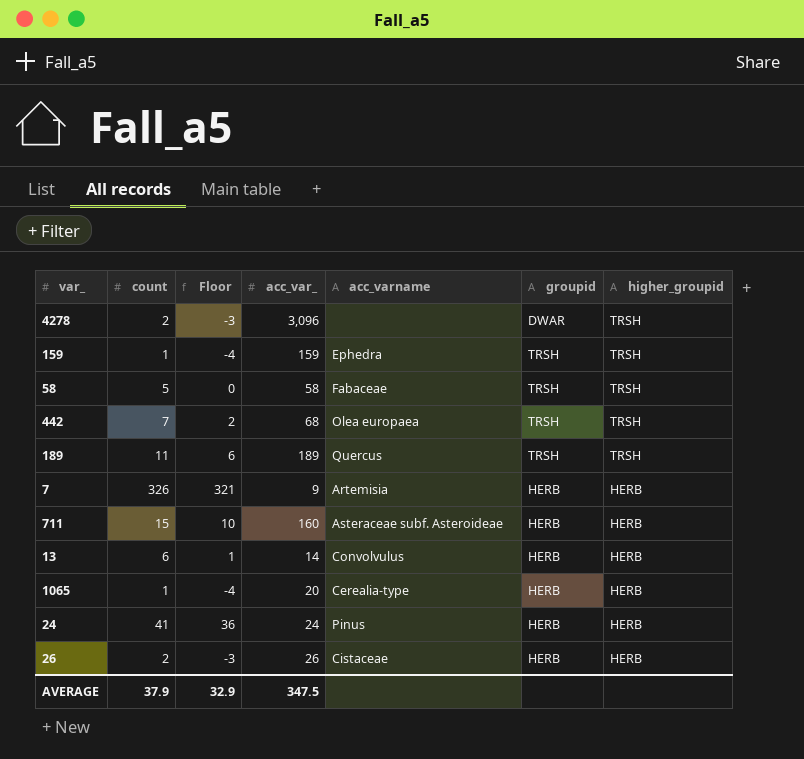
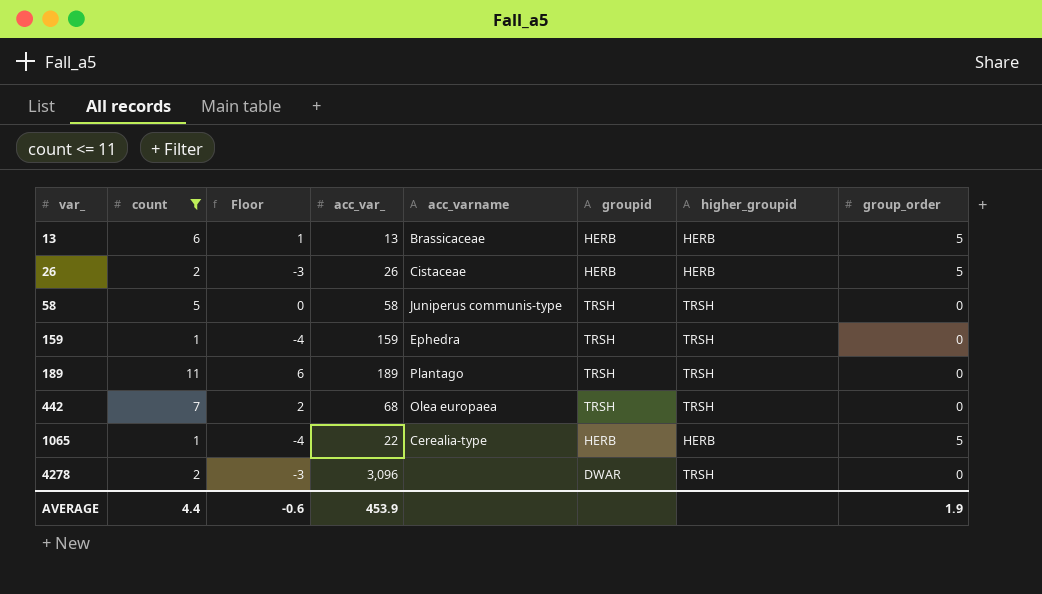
filter: none -> count <= 11
row order: higher_groupid descending -> var_ ascending
column group_order | position: none -> 8
13 | acc_var_: 14 -> 13
13 | acc_varname: Convolvulus -> Brassicaceae
58 | acc_varname: Fabaceae -> Juniperus communis-type
189 | acc_varname: Quercus -> Plantago
1065 | acc_var_: 20 -> 22
AVERAGE | count: 37.9 -> 4.4
AVERAGE | Floor: 32.9 -> -0.6
AVERAGE | acc_var_: 347.5 -> 453.9

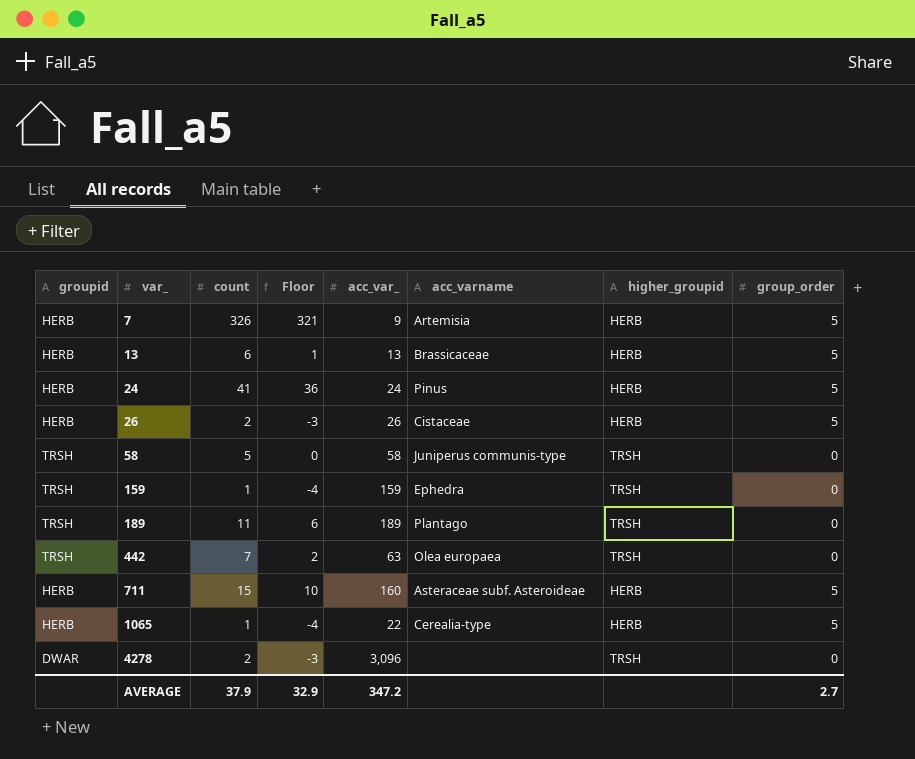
filter: count <= 11 -> none
column groupid | position: 6 -> 1
442 | acc_var_: 68 -> 63
AVERAGE | count: 4.4 -> 37.9
AVERAGE | Floor: -0.6 -> 32.9
AVERAGE | acc_var_: 453.9 -> 347.2
AVERAGE | group_order: 1.9 -> 2.7

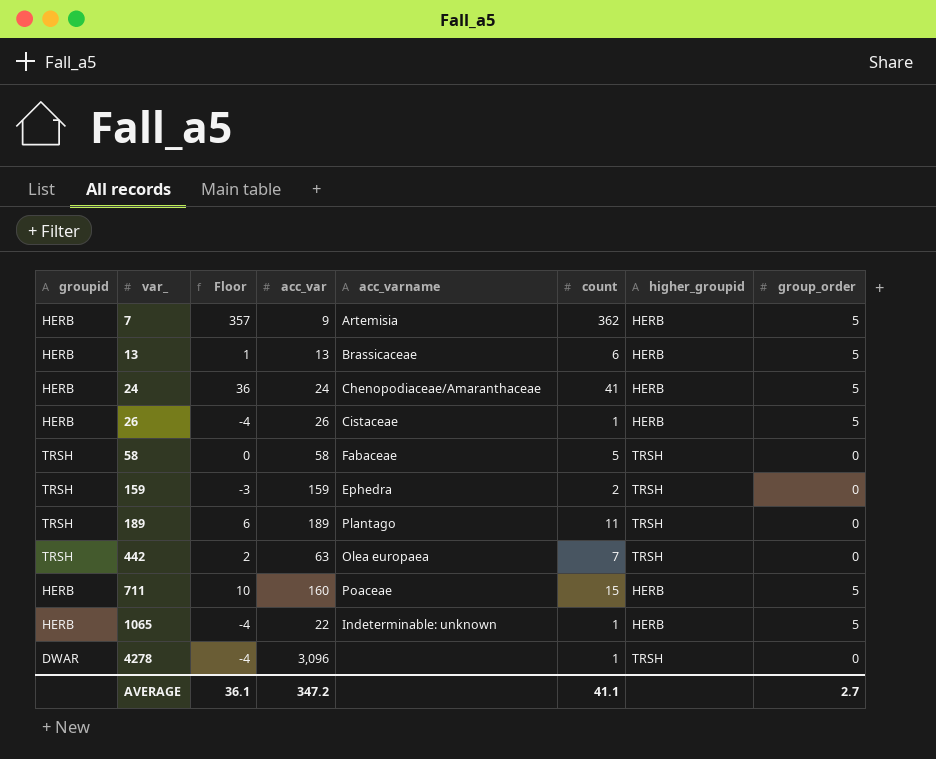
column name: acc_var_ -> acc_var
column count | position: 3 -> 6
7 | Floor: 321 -> 357
7 | count: 326 -> 362
24 | acc_varname: Pinus -> Chenopodiaceae/Amaranthaceae
26 | Floor: -3 -> -4
26 | count: 2 -> 1
58 | acc_varname: Juniperus communis-type -> Fabaceae
159 | Floor: -4 -> -3
159 | count: 1 -> 2
711 | acc_varname: Asteraceae subf. Asteroideae -> Poaceae
1065 | acc_varname: Cerealia-type -> Indeterminable: unknown
4278 | Floor: -3 -> -4
4278 | count: 2 -> 1
AVERAGE | Floor: 32.9 -> 36.1
AVERAGE | count: 37.9 -> 41.1

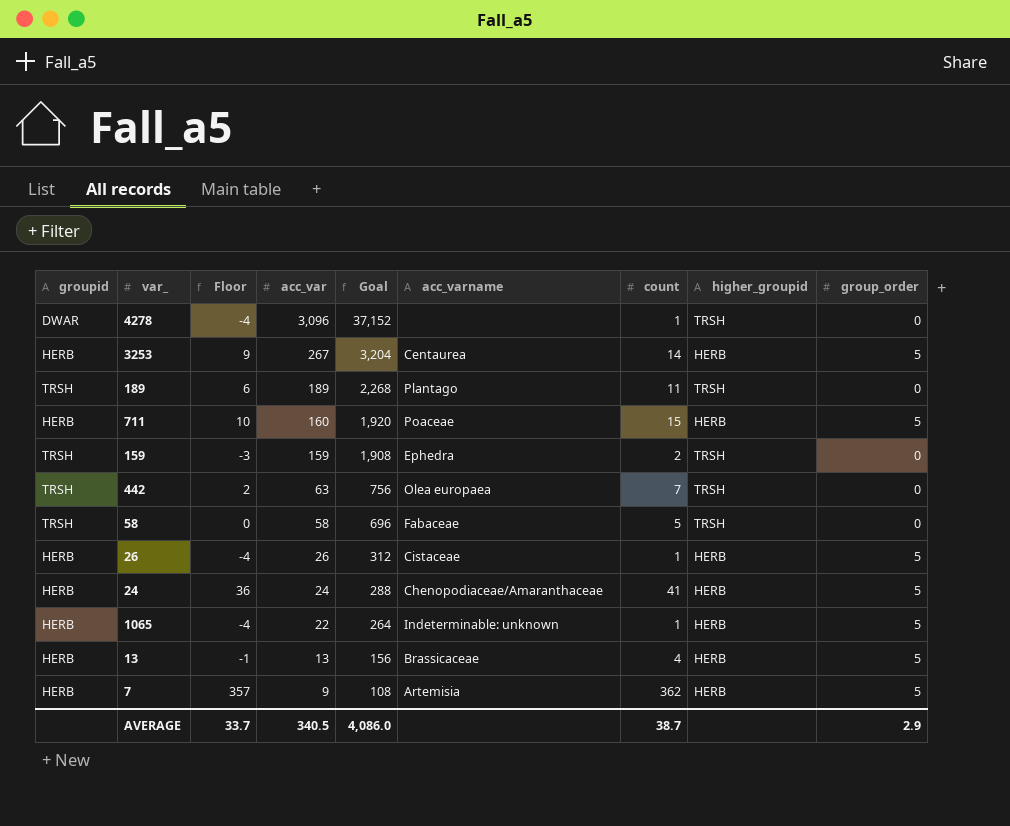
row order: var_ ascending -> acc_var descending
column Goal | formula: none -> [acc_var] * 12
row 3253: none -> HERB | 9 | 267 | 3,204 | Centaurea | 14 | HERB | 5
13 | Floor: 1 -> -1
13 | count: 6 -> 4
AVERAGE | Floor: 36.1 -> 33.7
AVERAGE | acc_var: 347.2 -> 340.5
AVERAGE | count: 41.1 -> 38.7
AVERAGE | group_order: 2.7 -> 2.9

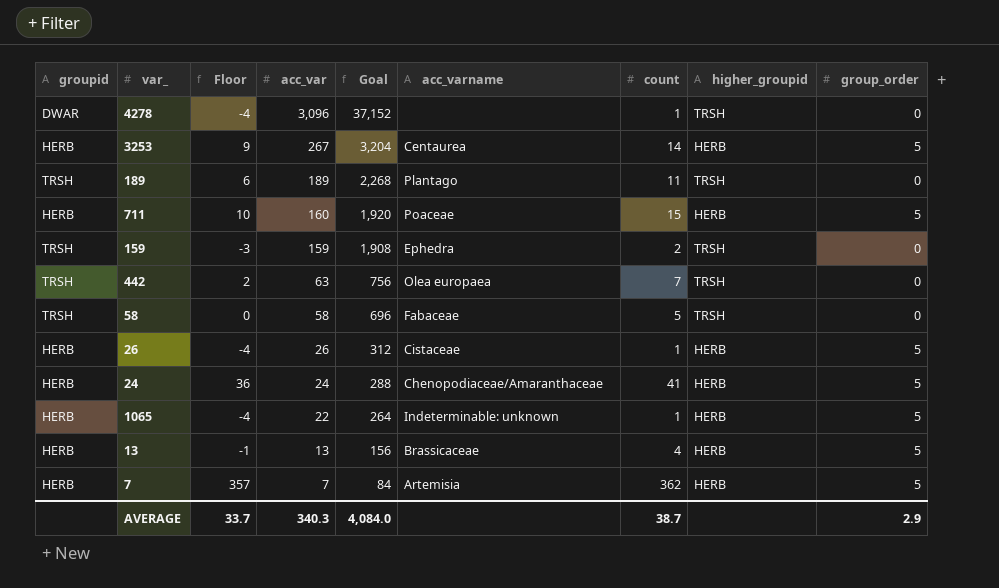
7 | acc_var: 9 -> 7
7 | Goal: 108 -> 84
AVERAGE | acc_var: 340.5 -> 340.3
AVERAGE | Goal: 4,086.0 -> 4,084.0

